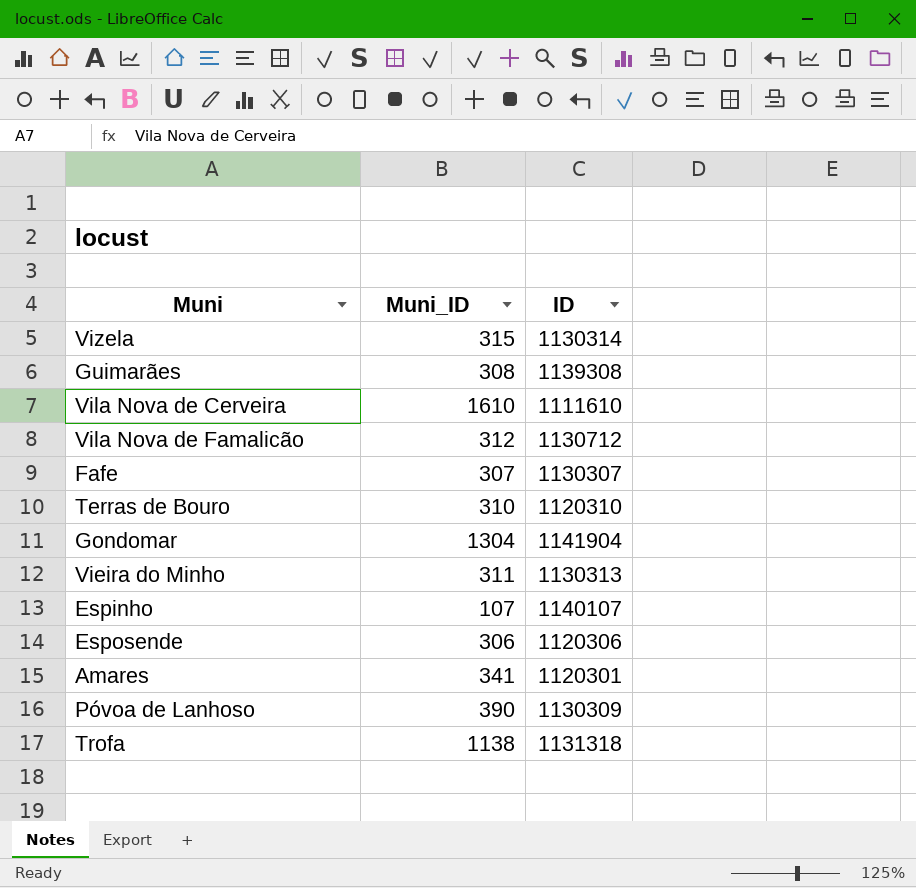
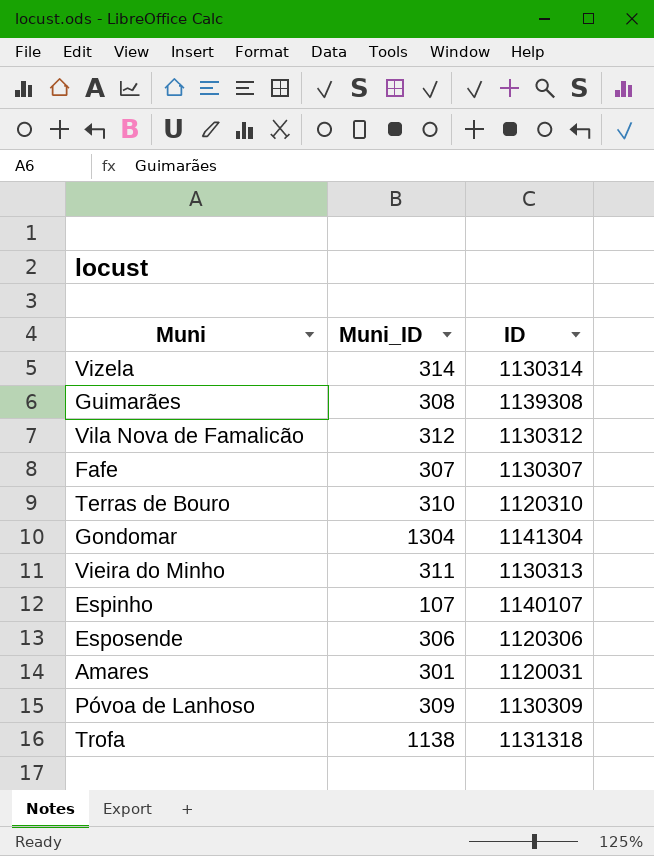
row Vila Nova de Cerveira: 1610 | 1111610 -> none
Vizela | Muni_ID: 315 -> 314
Vila Nova de Famalicão | ID: 1130712 -> 1130312
Gondomar | ID: 1141904 -> 1141304
Amares | Muni_ID: 341 -> 301
Amares | ID: 1120301 -> 1120031
Póvoa de Lanhoso | Muni_ID: 390 -> 309

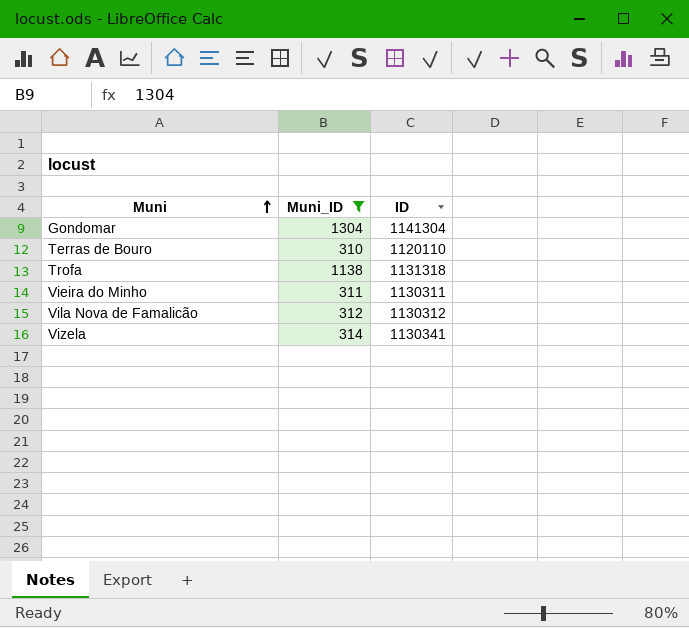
filter: none -> Muni_ID >= 310
row order: none -> Muni ascending
Terras de Bouro | ID: 1120310 -> 1120110
Vieira do Minho | ID: 1130313 -> 1130311
Vizela | ID: 1130314 -> 1130341

